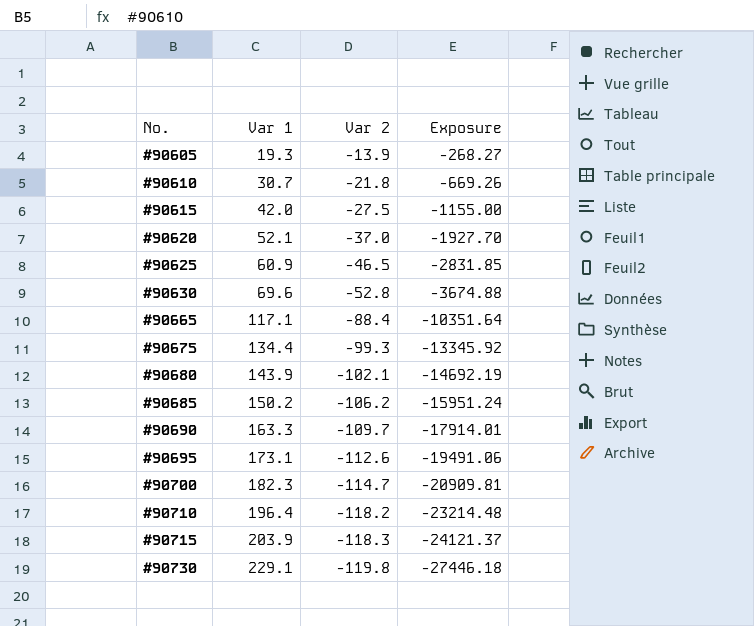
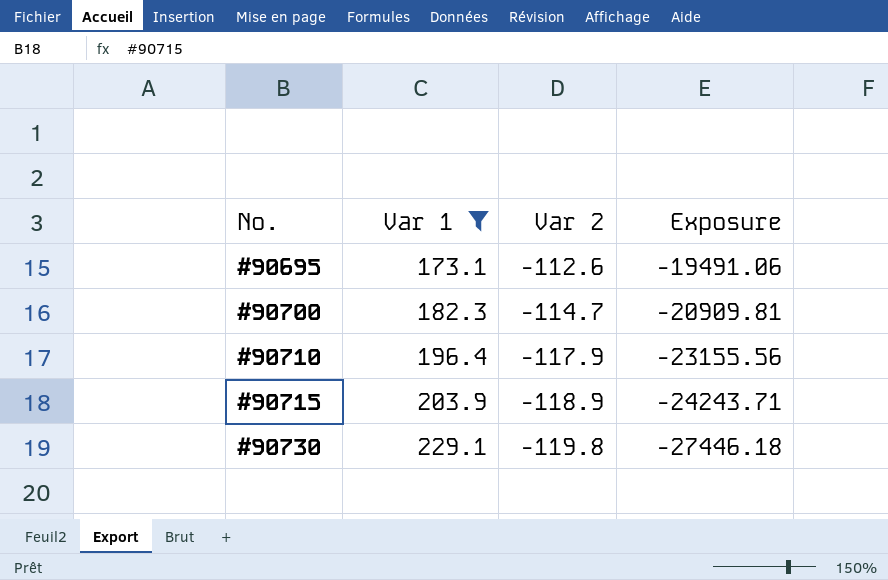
filter: none -> Var 1 >= 173.1
#90710 | Var 2: -118.2 -> -117.9
#90710 | Exposure: -23214.48 -> -23155.56
#90715 | Var 2: -118.3 -> -118.9
#90715 | Exposure: -24121.37 -> -24243.71

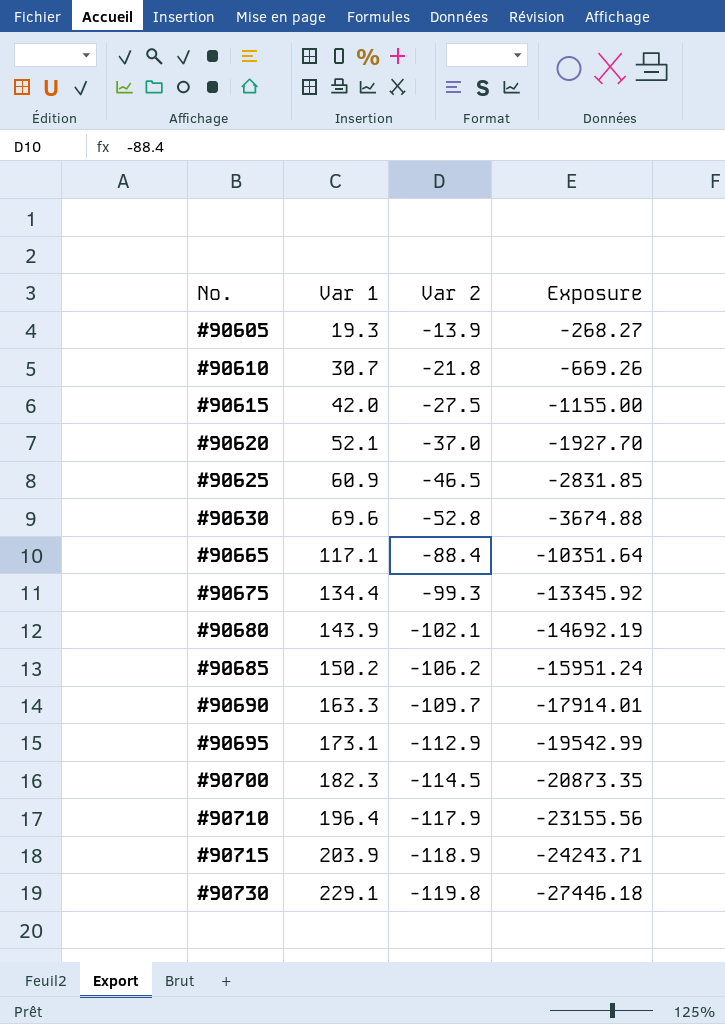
filter: Var 1 >= 173.1 -> none
#90695 | Var 2: -112.6 -> -112.9
#90695 | Exposure: -19491.06 -> -19542.99
#90700 | Var 2: -114.7 -> -114.5
#90700 | Exposure: -20909.81 -> -20873.35

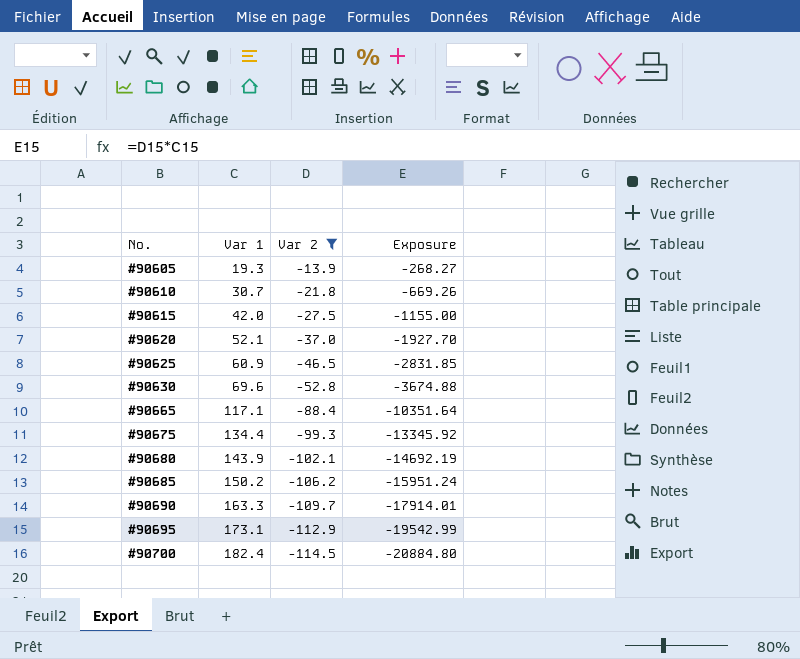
filter: none -> Var 2 >= -114.5
#90700 | Var 1: 182.3 -> 182.4
#90700 | Exposure: -20873.35 -> -20884.80

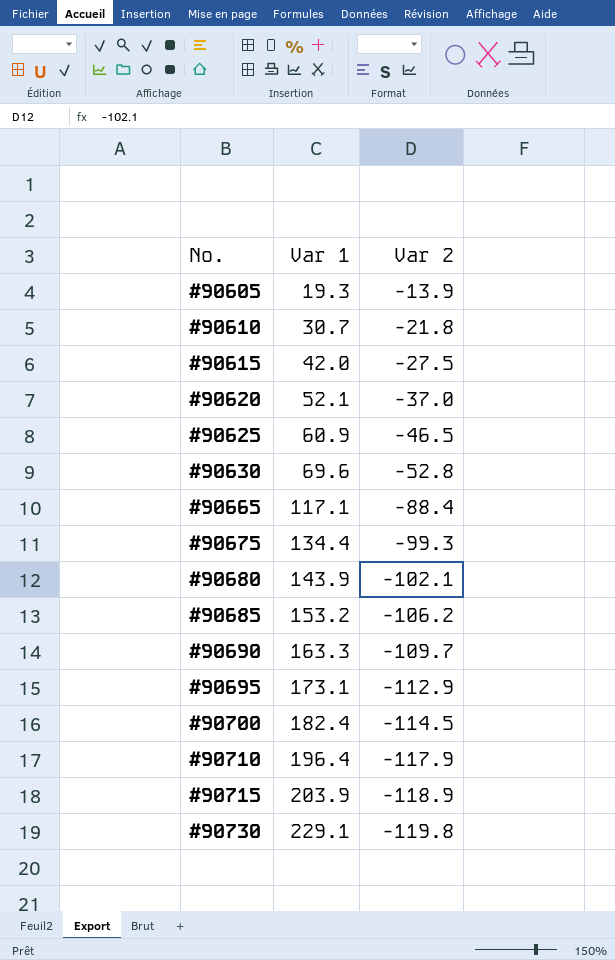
filter: Var 2 >= -114.5 -> none
column Exposure | formula: [Var 1] * [Var 2] -> none
#90685 | Var 1: 150.2 -> 153.2

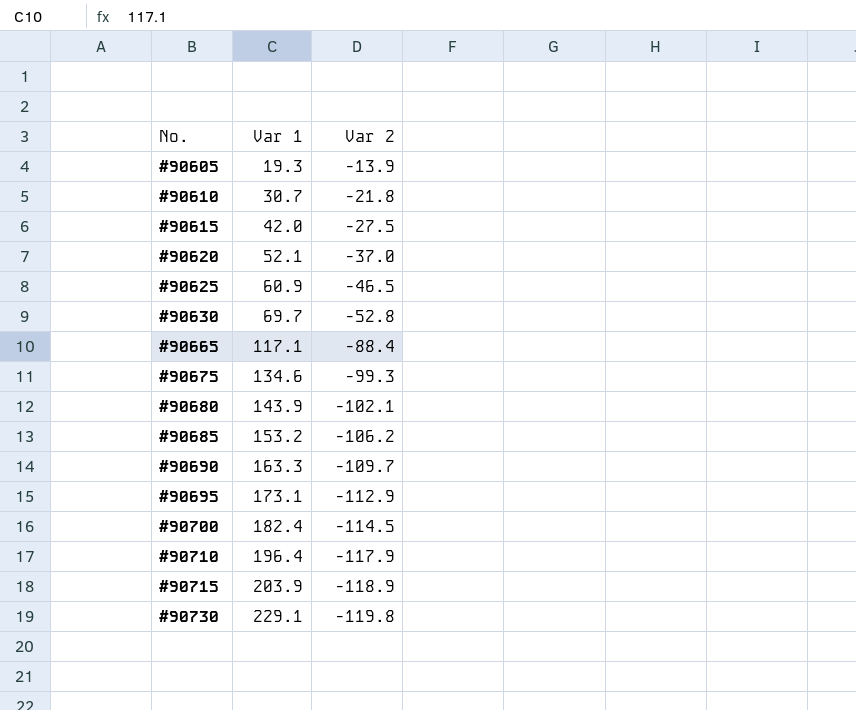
#90630 | Var 1: 69.6 -> 69.7
#90675 | Var 1: 134.4 -> 134.6

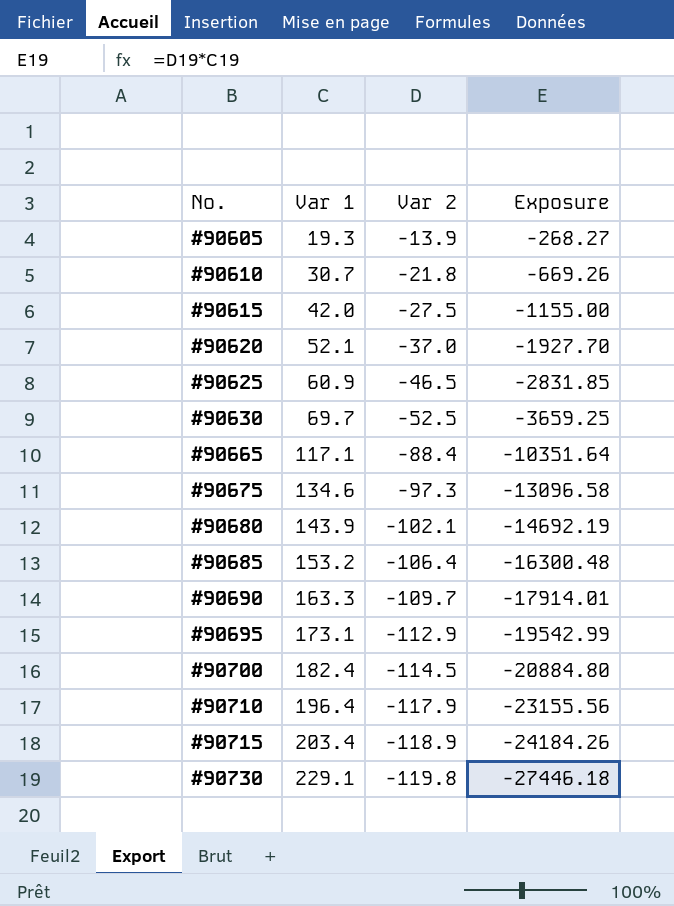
column Exposure | formula: none -> [Var 1] * [Var 2]
#90630 | Var 2: -52.8 -> -52.5
#90675 | Var 2: -99.3 -> -97.3
#90685 | Var 2: -106.2 -> -106.4
#90715 | Var 1: 203.9 -> 203.4

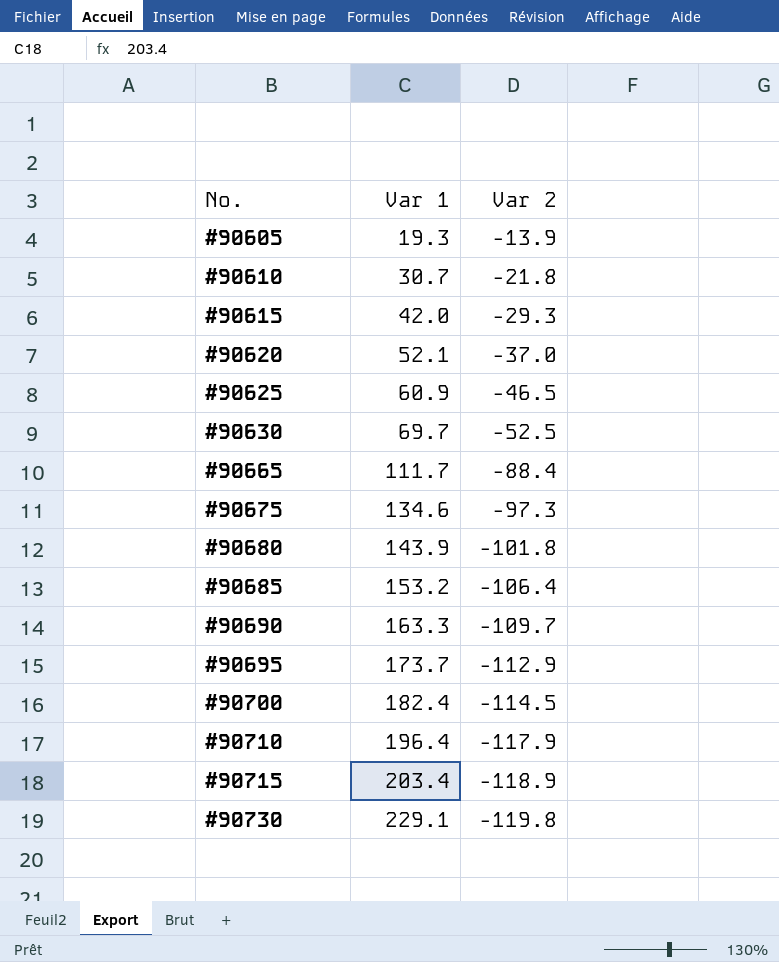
column Exposure | formula: [Var 1] * [Var 2] -> none
#90615 | Var 2: -27.5 -> -29.3
#90665 | Var 1: 117.1 -> 111.7
#90680 | Var 2: -102.1 -> -101.8
#90695 | Var 1: 173.1 -> 173.7

